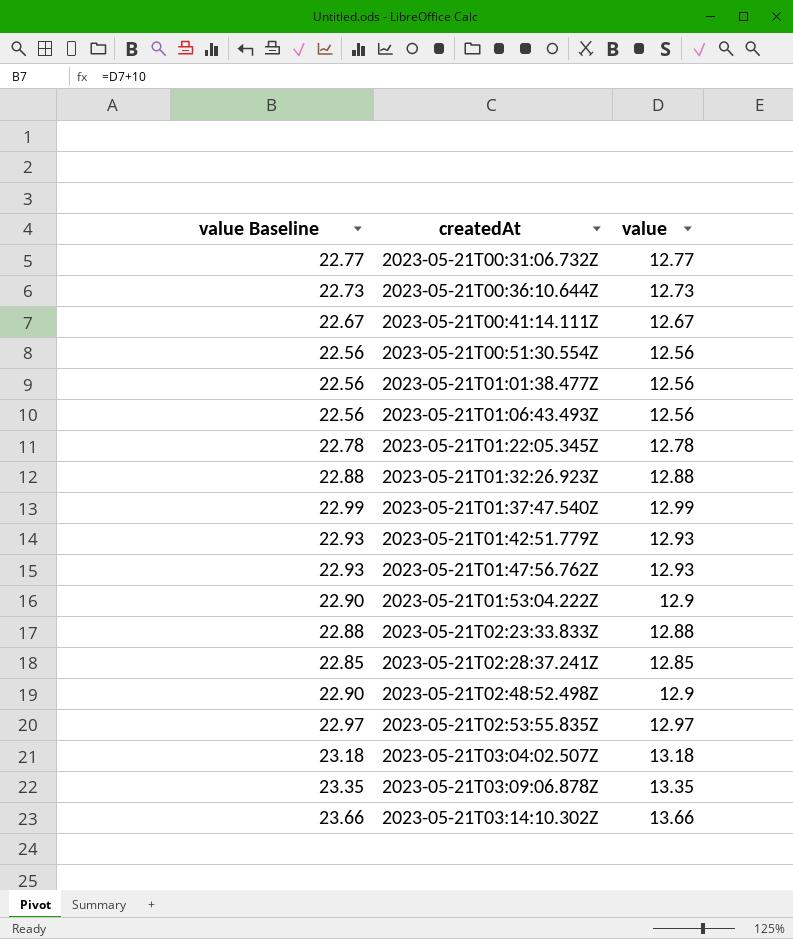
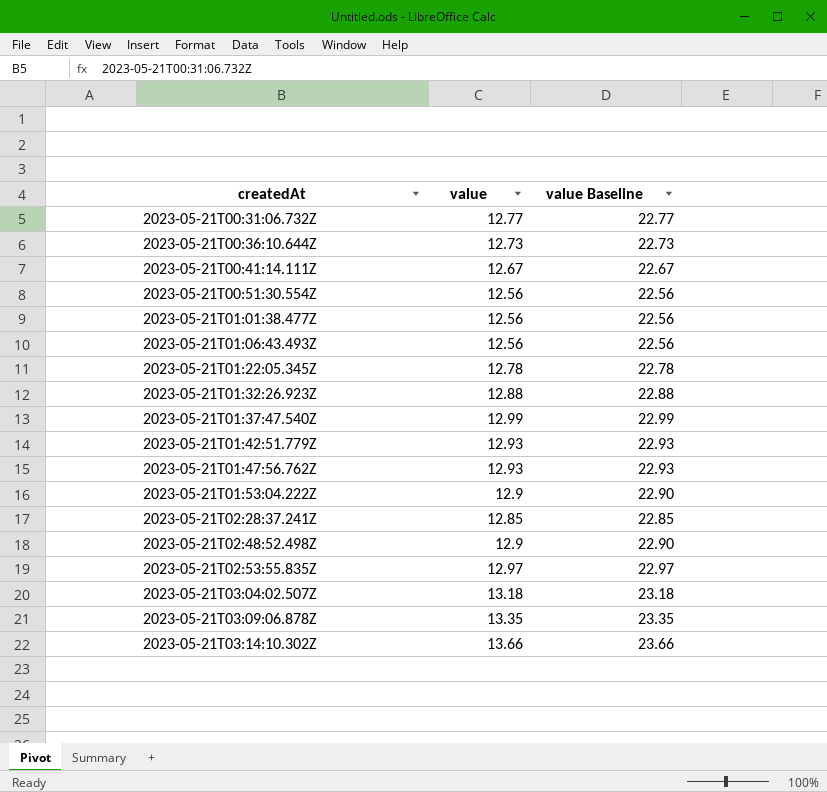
column value Baseline | position: 1 -> 3
row 2023-05-21T02:23:33.833Z: 22.88 | 12.88 -> none

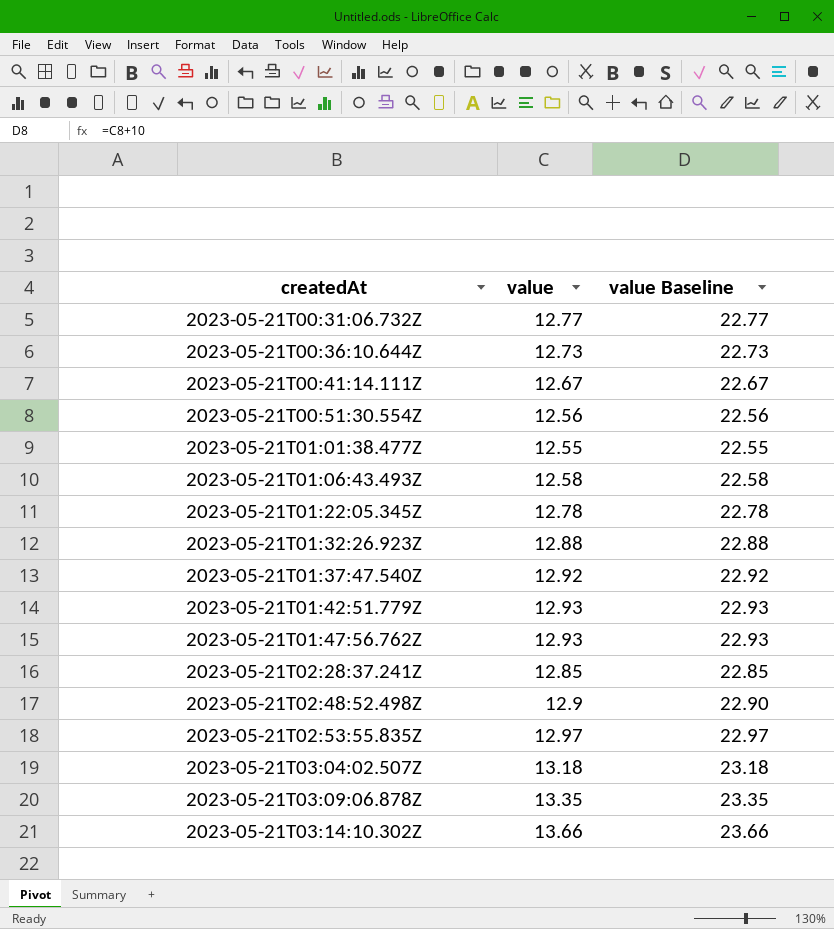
row 2023-05-21T01:53:04.222Z: 12.9 | 22.90 -> none
2023-05-21T01:01:38.477Z | value: 12.56 -> 12.55
2023-05-21T01:01:38.477Z | value Baseline: 22.56 -> 22.55
2023-05-21T01:06:43.493Z | value: 12.56 -> 12.58
2023-05-21T01:06:43.493Z | value Baseline: 22.56 -> 22.58
2023-05-21T01:37:47.540Z | value: 12.99 -> 12.92
2023-05-21T01:37:47.540Z | value Baseline: 22.99 -> 22.92

